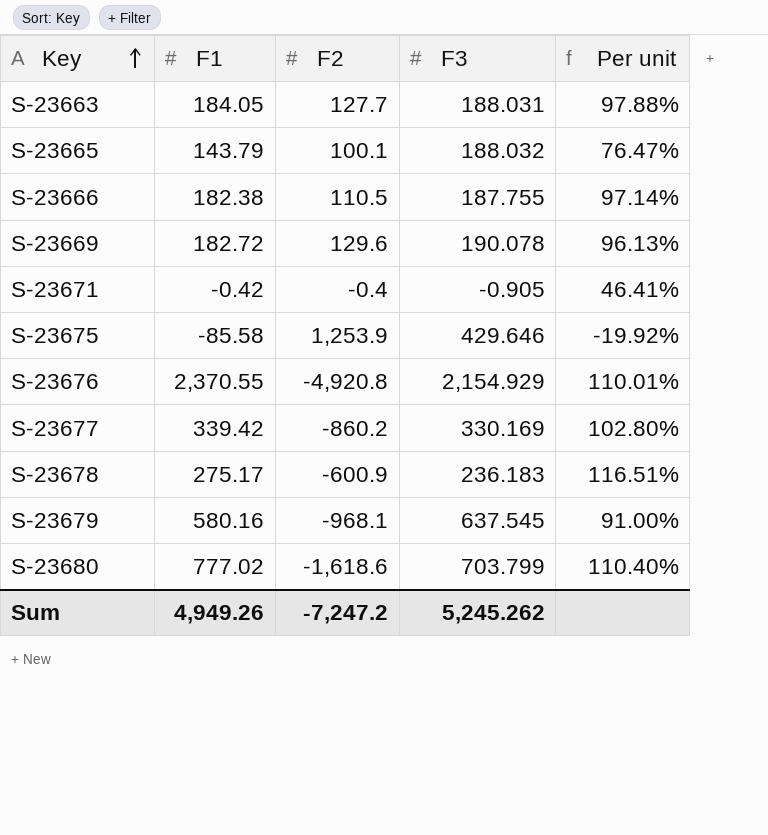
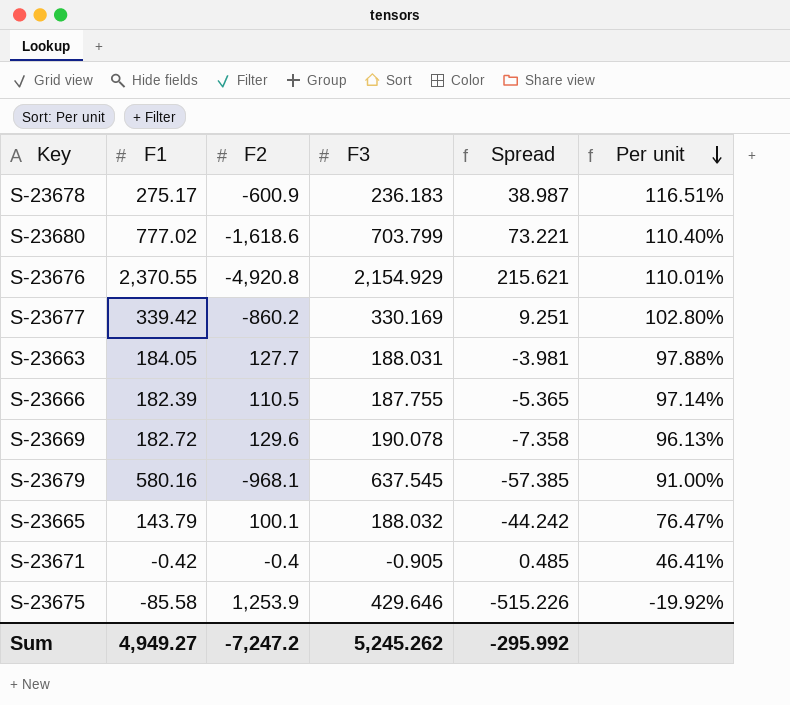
row order: Key ascending -> Per unit descending
column Spread | formula: none -> [F1] - [F3]
S-23666 | F1: 182.38 -> 182.39
Sum | F1: 4,949.26 -> 4,949.27

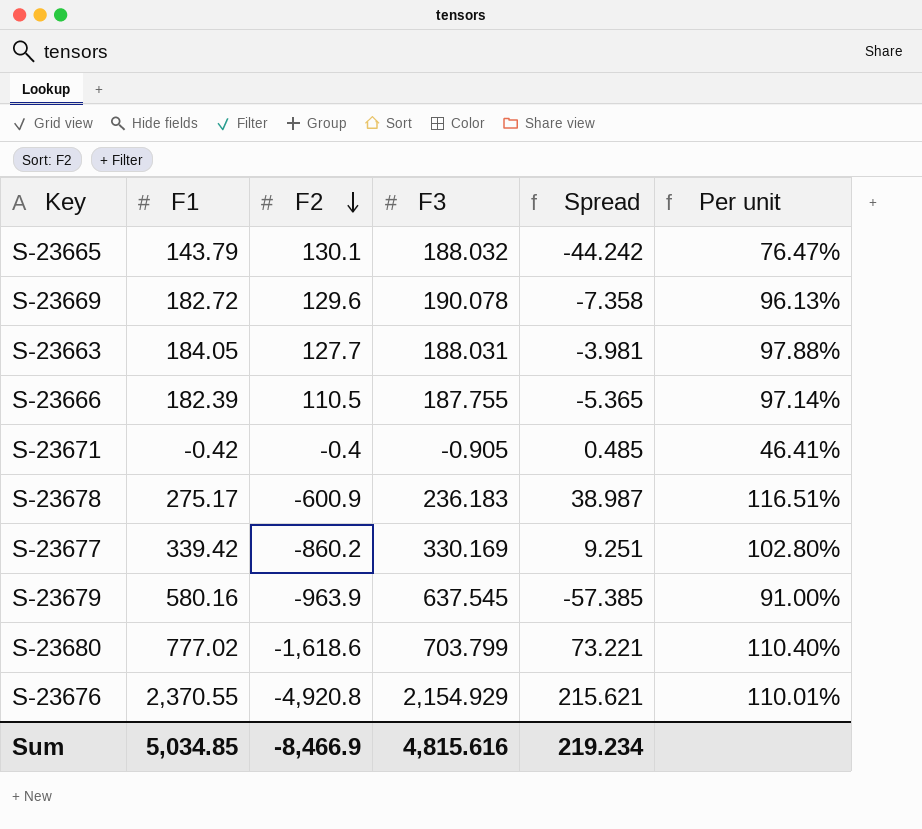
row order: Per unit descending -> F2 descending
row S-23675: -85.58 | 1,253.9 | 429.646 | -515.226 | -19.92% -> none
S-23665 | F2: 100.1 -> 130.1
S-23679 | F2: -968.1 -> -963.9
Sum | F1: 4,949.27 -> 5,034.85
Sum | F2: -7,247.2 -> -8,466.9
Sum | F3: 5,245.262 -> 4,815.616
Sum | Spread: -295.992 -> 219.234

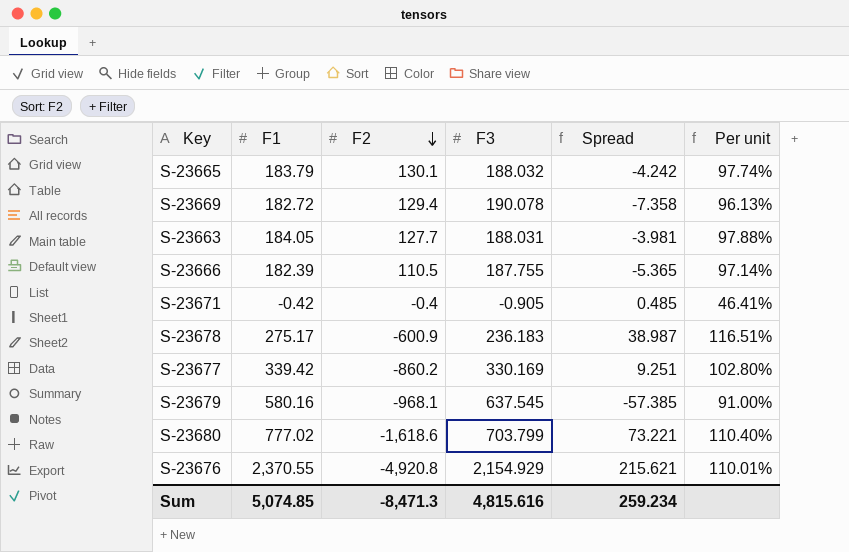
S-23665 | F1: 143.79 -> 183.79
S-23665 | Spread: -44.242 -> -4.242
S-23665 | Per unit: 76.47% -> 97.74%
S-23669 | F2: 129.6 -> 129.4
S-23679 | F2: -963.9 -> -968.1
Sum | F1: 5,034.85 -> 5,074.85
Sum | F2: -8,466.9 -> -8,471.3
Sum | Spread: 219.234 -> 259.234

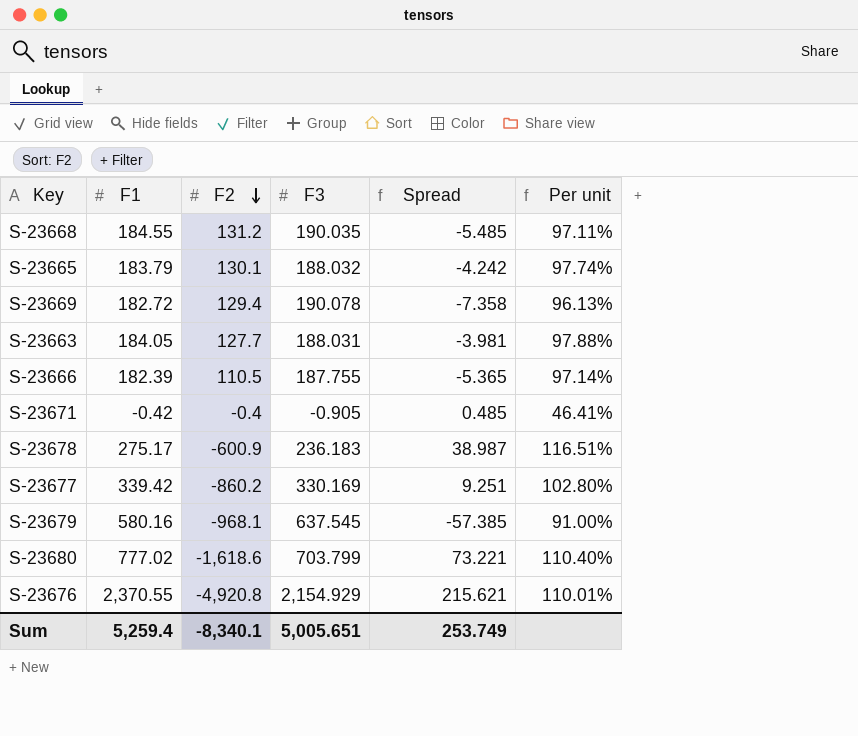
row S-23668: none -> 184.55 | 131.2 | 190.035 | -5.485 | 97.11%
Sum | F1: 5,074.85 -> 5,259.4
Sum | F2: -8,471.3 -> -8,340.1
Sum | F3: 4,815.616 -> 5,005.651
Sum | Spread: 259.234 -> 253.749

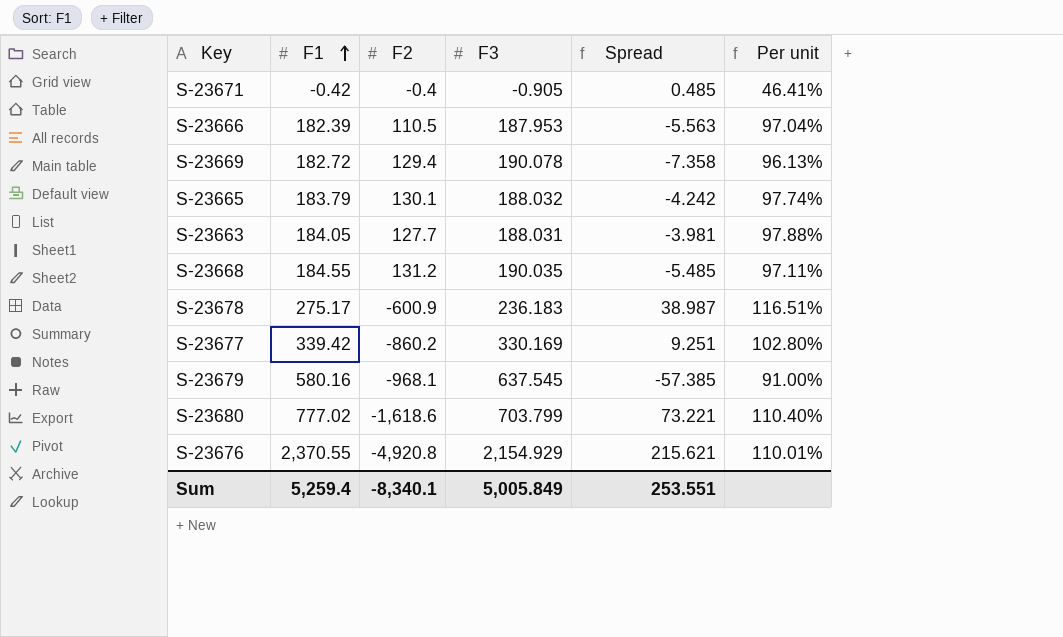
row order: F2 descending -> F1 ascending
S-23666 | F3: 187.755 -> 187.953
S-23666 | Spread: -5.365 -> -5.563
S-23666 | Per unit: 97.14% -> 97.04%
Sum | F3: 5,005.651 -> 5,005.849
Sum | Spread: 253.749 -> 253.551

